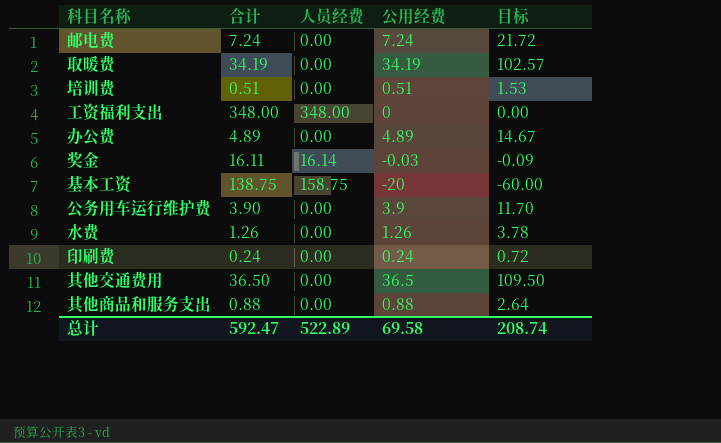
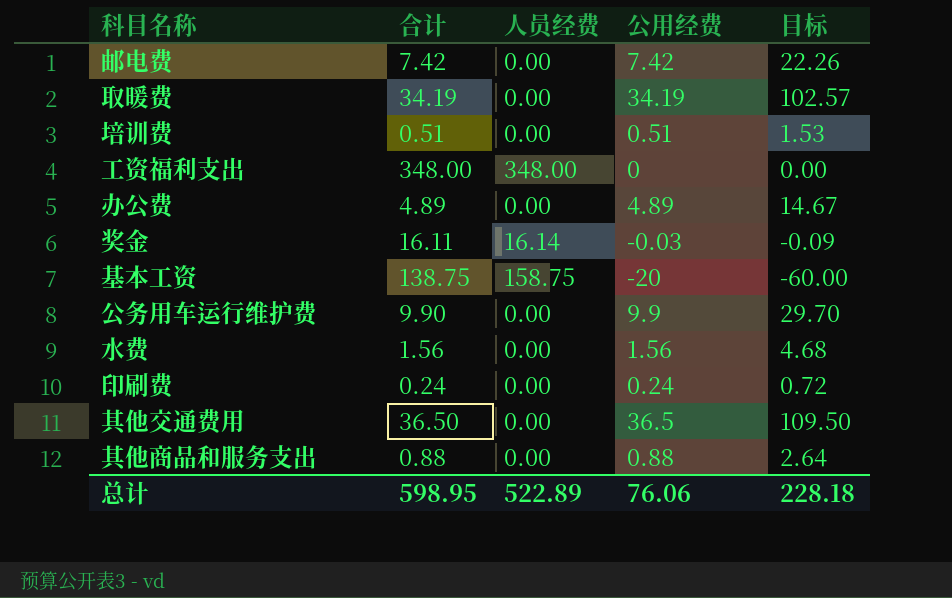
邮电费 | 合计: 7.24 -> 7.42
邮电费 | 公用经费: 7.24 -> 7.42
邮电费 | 目标: 21.72 -> 22.26
公务用车运行维护费 | 合计: 3.90 -> 9.90
公务用车运行维护费 | 公用经费: 3.9 -> 9.9
公务用车运行维护费 | 目标: 11.70 -> 29.70
水费 | 合计: 1.26 -> 1.56
水费 | 公用经费: 1.26 -> 1.56
水费 | 目标: 3.78 -> 4.68
总计 | 合计: 592.47 -> 598.95
总计 | 公用经费: 69.58 -> 76.06
总计 | 目标: 208.74 -> 228.18

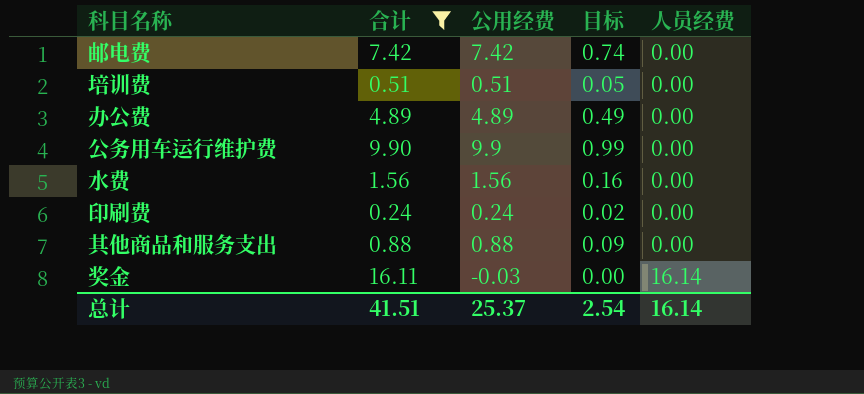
filter: none -> 合计 <= 16.11
row order: none -> 人员经费 ascending
column 目标 | formula: [公用经费] * 3 -> [公用经费] * 0.1
column 人员经费 | position: 3 -> 5
总计 | 合计: 598.95 -> 41.51
总计 | 公用经费: 76.06 -> 25.37
总计 | 目标: 228.18 -> 2.54
总计 | 人员经费: 522.89 -> 16.14

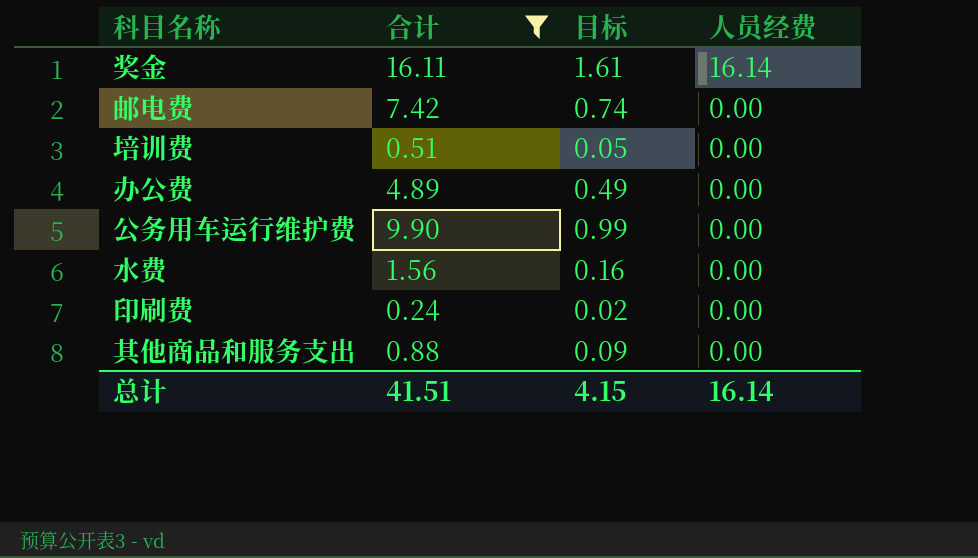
row order: 人员经费 ascending -> 人员经费 descending
column 公用经费 | formula: [合计] - [人员经费] -> none
column 目标 | formula: [公用经费] * 0.1 -> [合计] * 0.1
总计 | 目标: 2.54 -> 4.15

